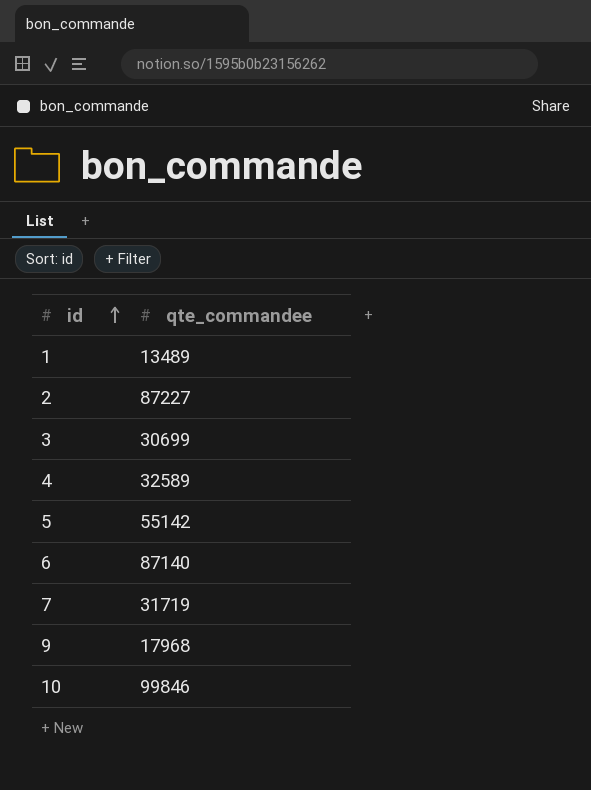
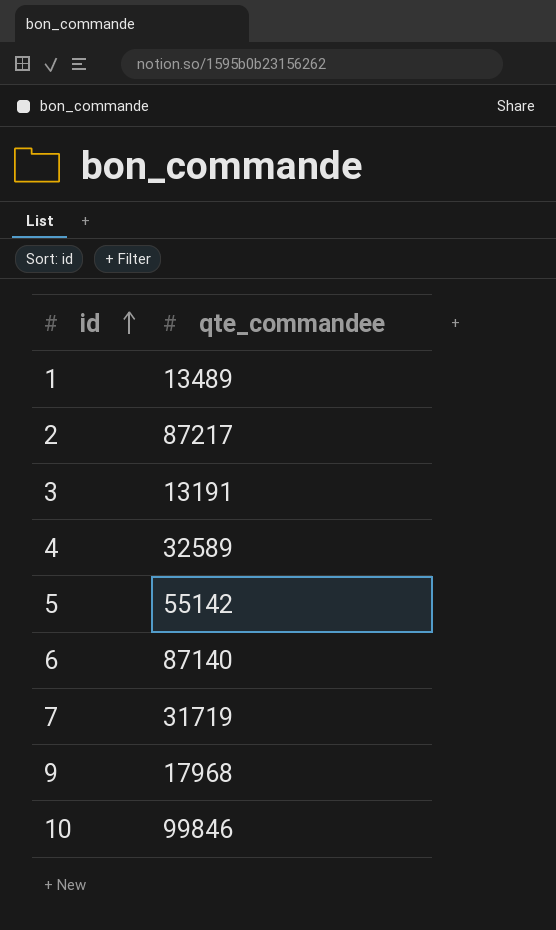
2 | qte_commandee: 87227 -> 87217
3 | qte_commandee: 30699 -> 13191

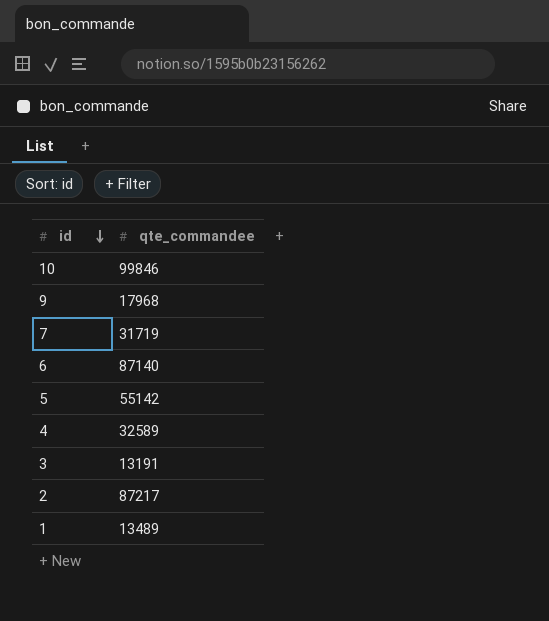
row order: id ascending -> id descending

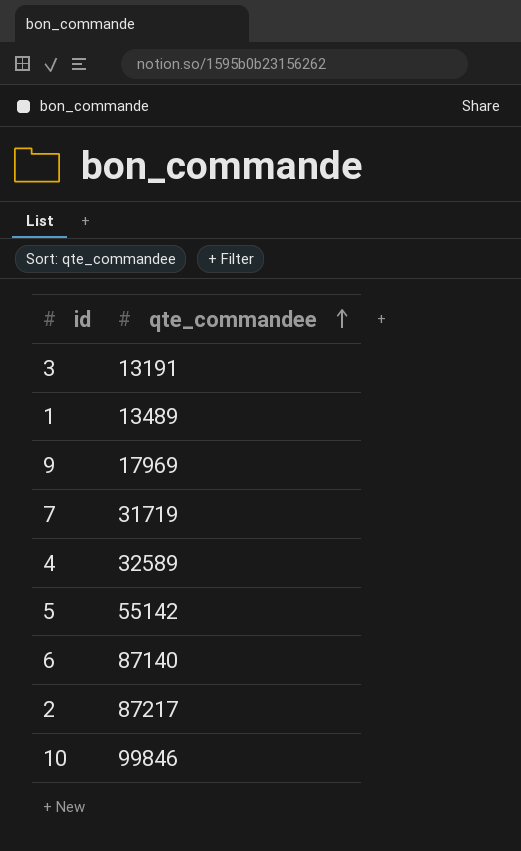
row order: id descending -> qte_commandee ascending
9 | qte_commandee: 17968 -> 17969

